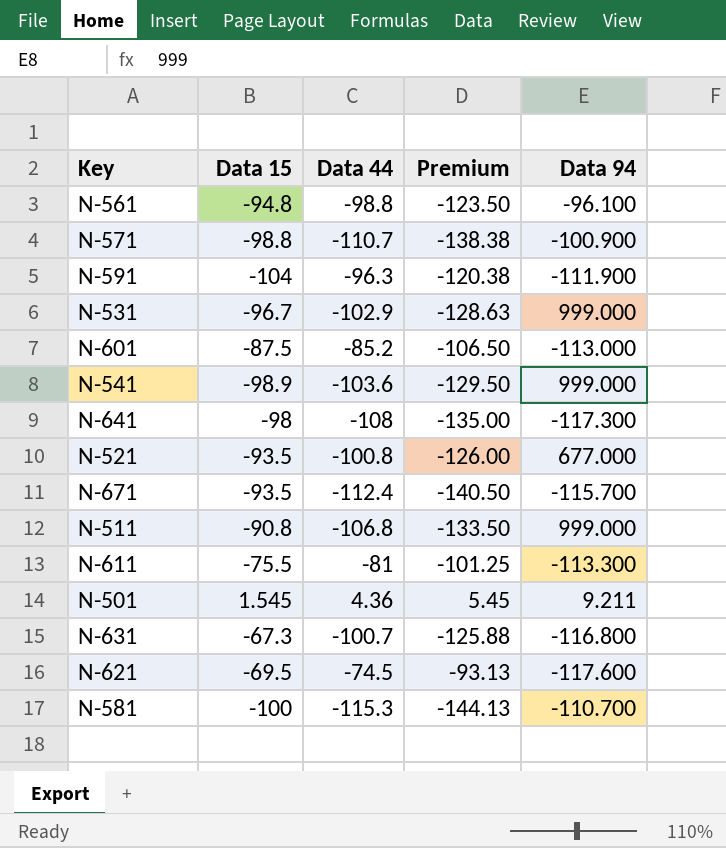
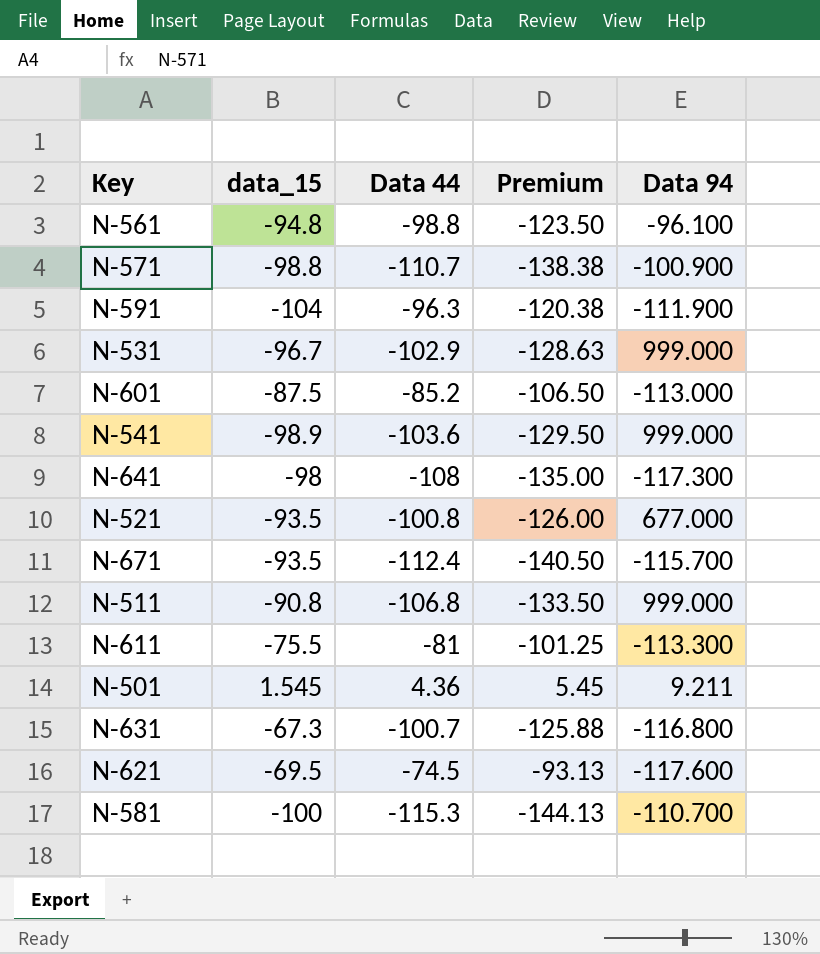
column name: Data 15 -> data_15

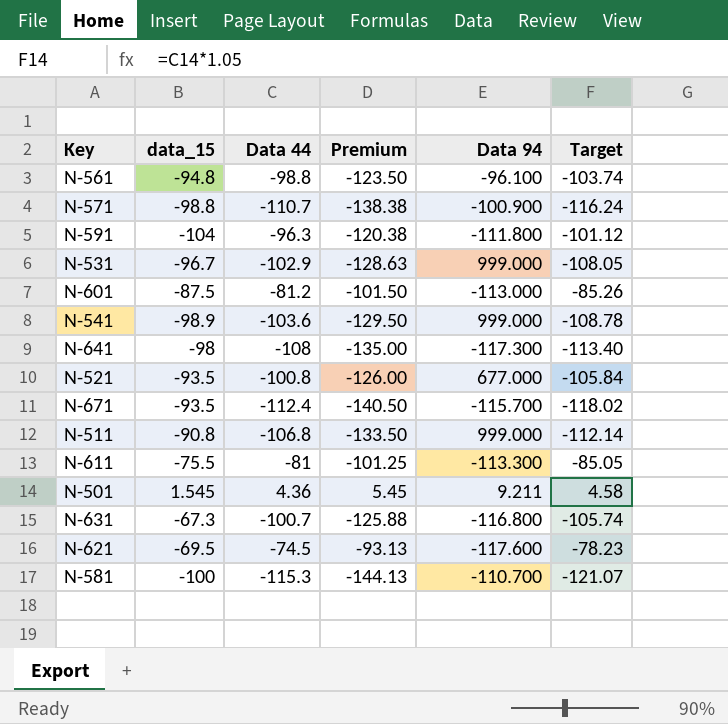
column Target | formula: none -> [Data 44] * 1.05
N-591 | Data 94: -111.900 -> -111.800
N-601 | Data 44: -85.2 -> -81.2
N-601 | Premium: -106.50 -> -101.50

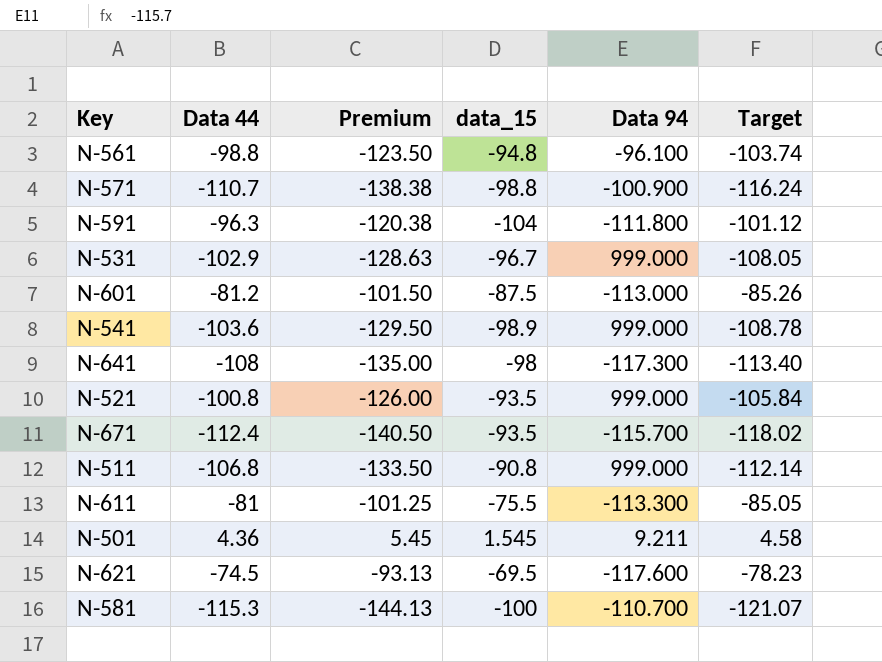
column data_15 | position: 2 -> 4
row N-631: -67.3 | -100.7 | -125.88 | -116.800 | -105.74 -> none
N-521 | Data 94: 677.000 -> 999.000

